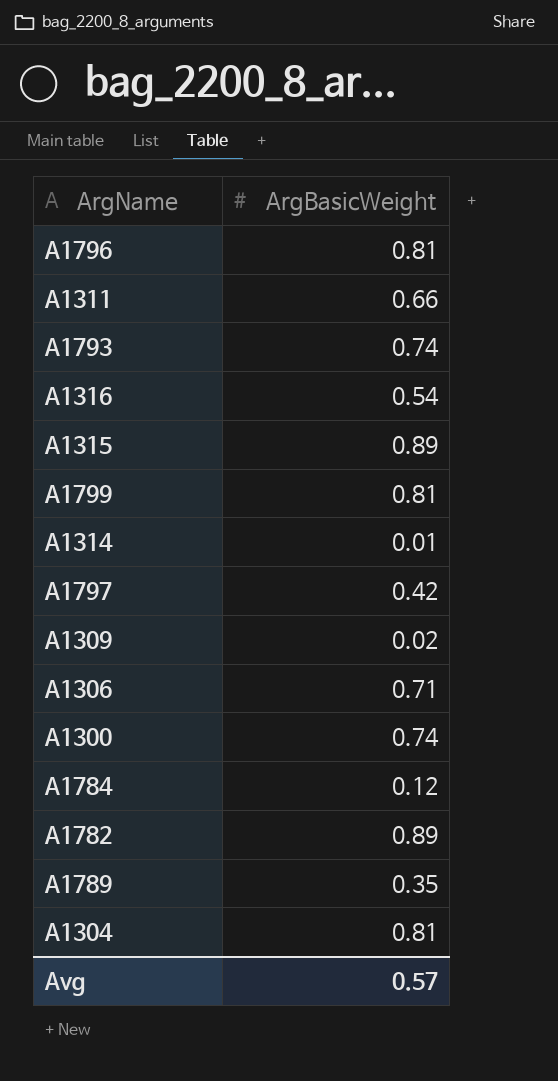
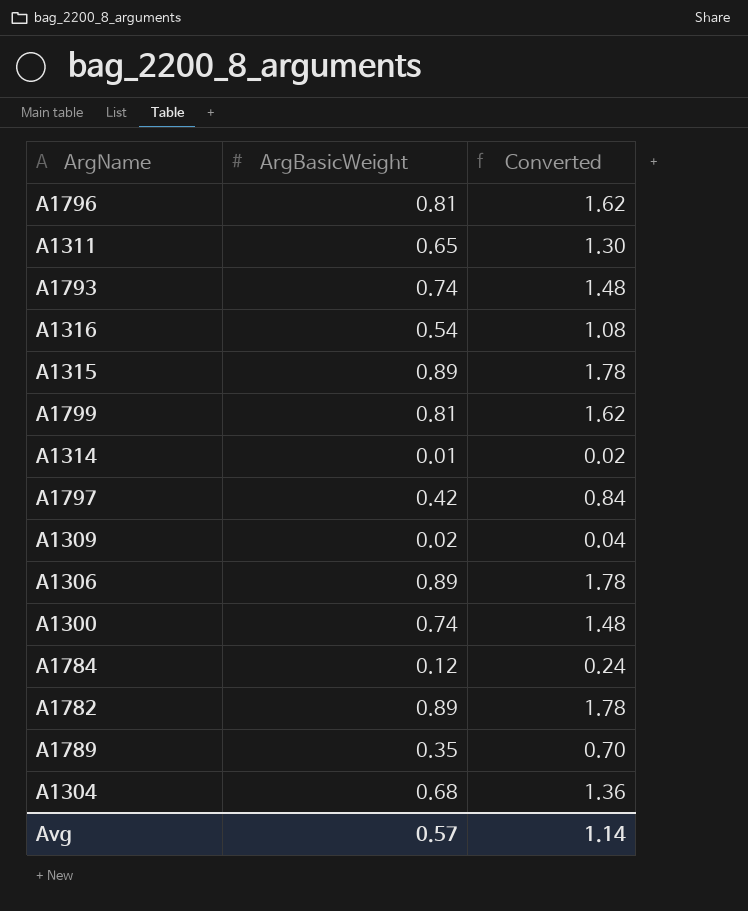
column Converted | formula: none -> [ArgBasicWeight] * 2
A1311 | ArgBasicWeight: 0.66 -> 0.65
A1306 | ArgBasicWeight: 0.71 -> 0.89
A1304 | ArgBasicWeight: 0.81 -> 0.68

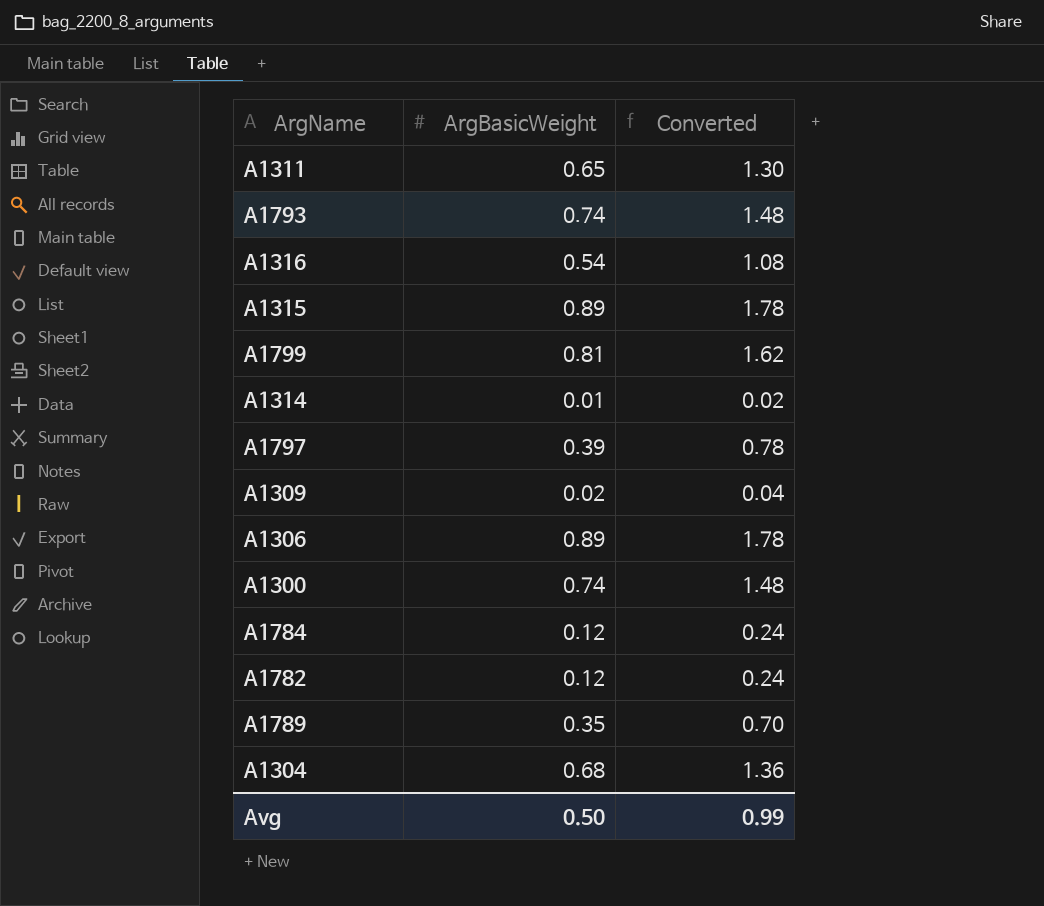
row A1796: 0.81 | 1.62 -> none
A1797 | ArgBasicWeight: 0.42 -> 0.39
A1797 | Converted: 0.84 -> 0.78
A1782 | ArgBasicWeight: 0.89 -> 0.12
A1782 | Converted: 1.78 -> 0.24
Avg | ArgBasicWeight: 0.57 -> 0.50
Avg | Converted: 1.14 -> 0.99

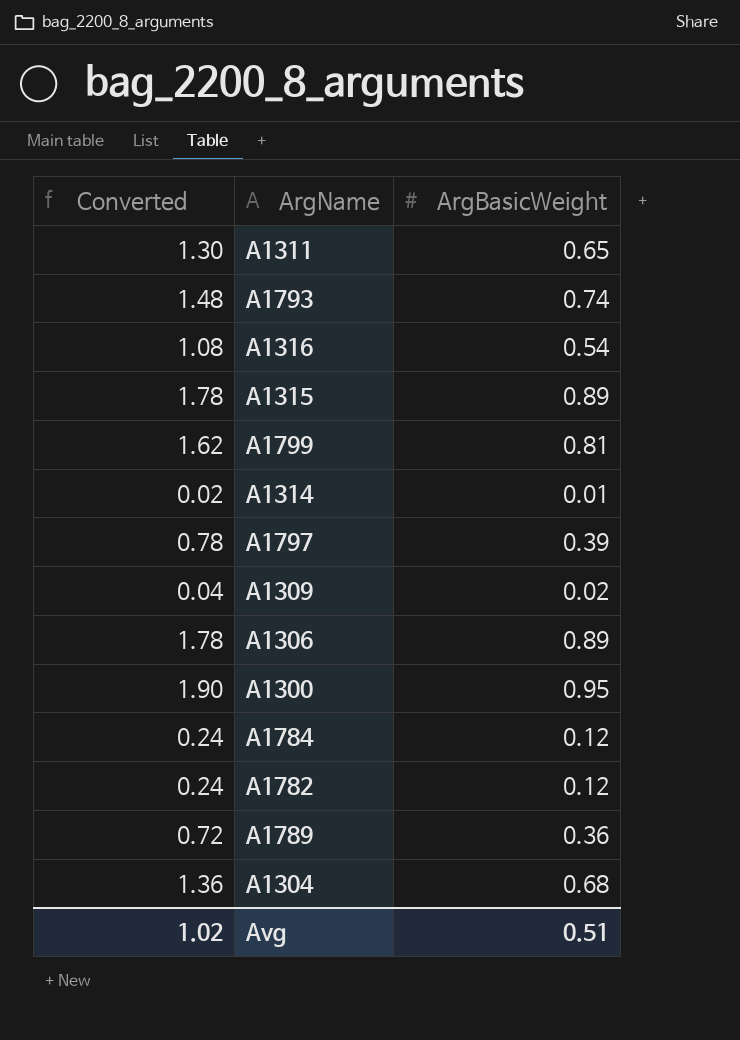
column Converted | position: 3 -> 1
A1300 | Converted: 1.48 -> 1.90
A1300 | ArgBasicWeight: 0.74 -> 0.95
A1789 | Converted: 0.70 -> 0.72
A1789 | ArgBasicWeight: 0.35 -> 0.36
Avg | Converted: 0.99 -> 1.02
Avg | ArgBasicWeight: 0.50 -> 0.51

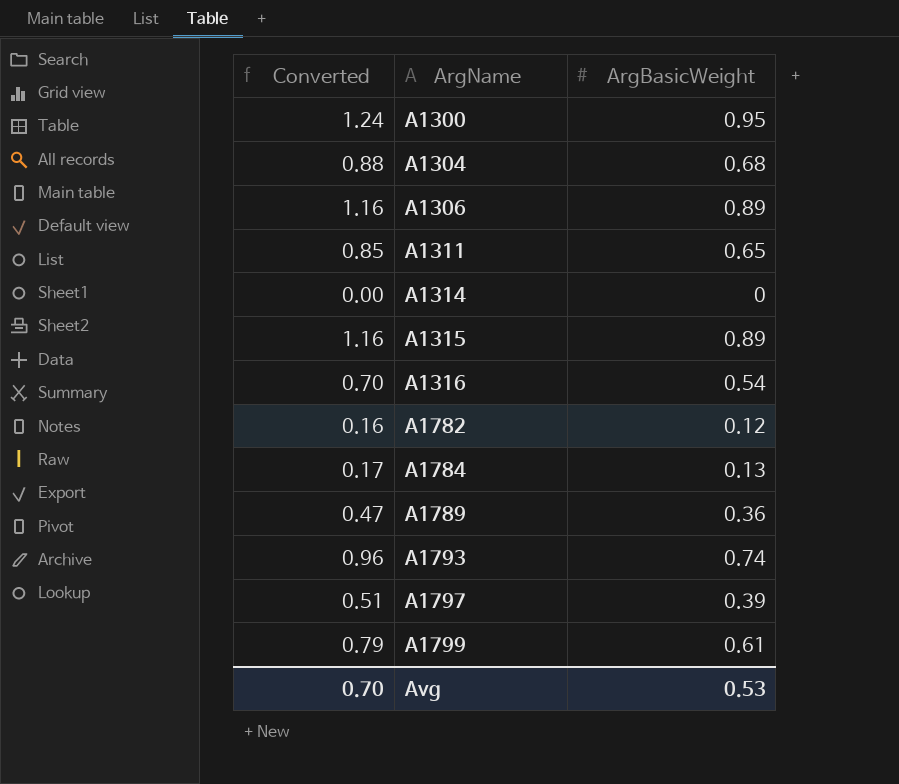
row order: none -> ArgName ascending
column Converted | formula: [ArgBasicWeight] * 2 -> [ArgBasicWeight] * 1.3
row A1309: 0.04 | 0.02 -> none
A1314 | ArgBasicWeight: 0.01 -> 0
A1784 | ArgBasicWeight: 0.12 -> 0.13
A1799 | ArgBasicWeight: 0.81 -> 0.61
Avg | Converted: 1.02 -> 0.70
Avg | ArgBasicWeight: 0.51 -> 0.53

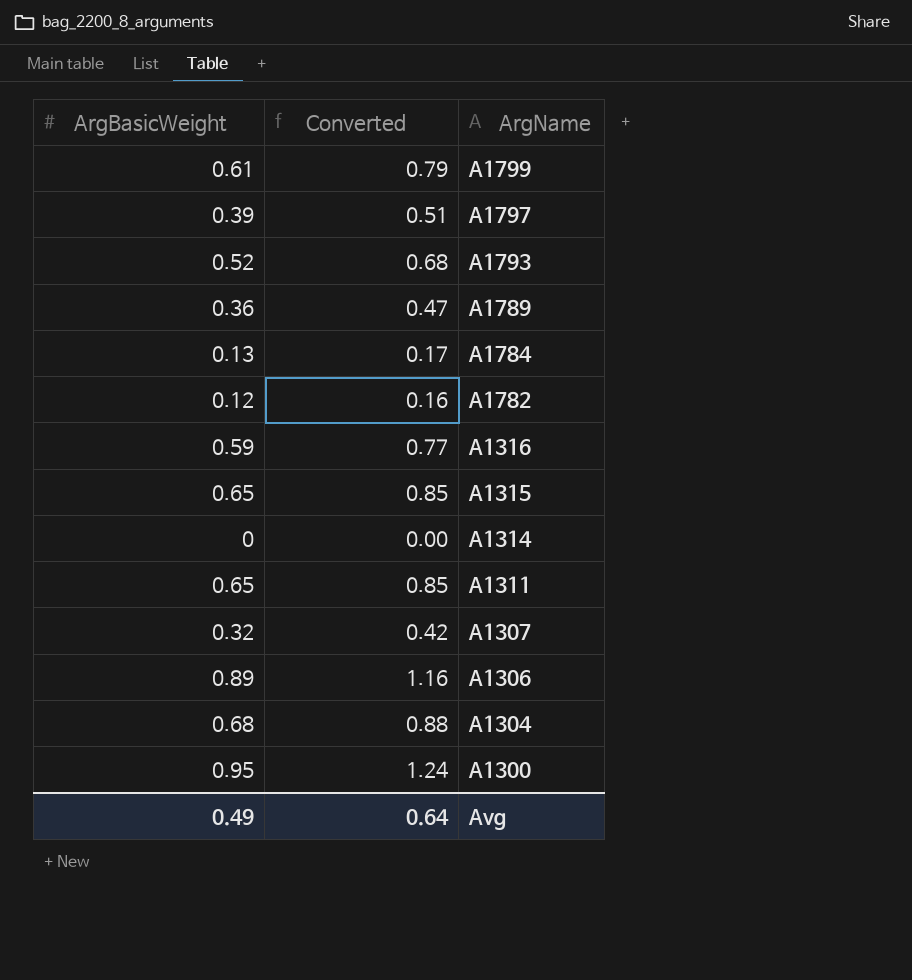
row order: ArgName ascending -> ArgName descending
column ArgBasicWeight | position: 3 -> 1
A1793 | ArgBasicWeight: 0.74 -> 0.52
A1793 | Converted: 0.96 -> 0.68
A1316 | ArgBasicWeight: 0.54 -> 0.59
A1316 | Converted: 0.70 -> 0.77
A1315 | ArgBasicWeight: 0.89 -> 0.65
A1315 | Converted: 1.16 -> 0.85
row A1307: none -> 0.32 | 0.42
Avg | ArgBasicWeight: 0.53 -> 0.49
Avg | Converted: 0.70 -> 0.64

